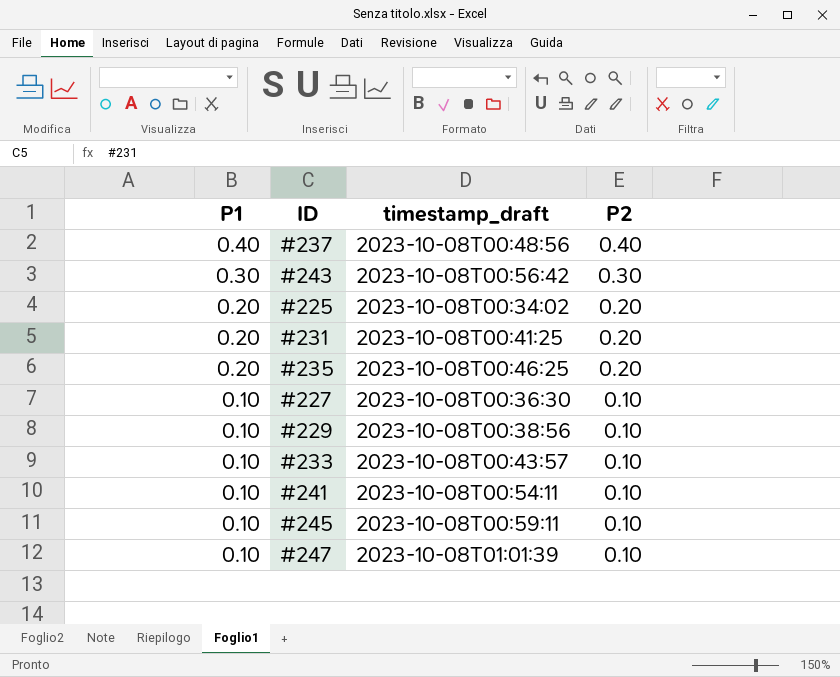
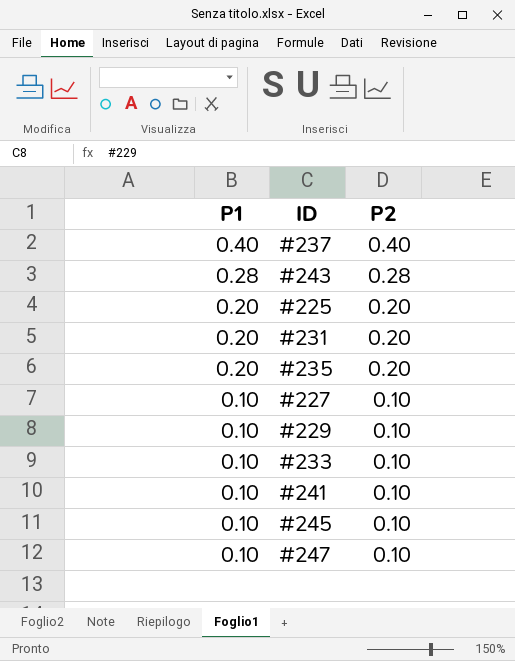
column timestamp_draft | position: 3 -> none
#243 | P1: 0.30 -> 0.28
#243 | P2: 0.30 -> 0.28

